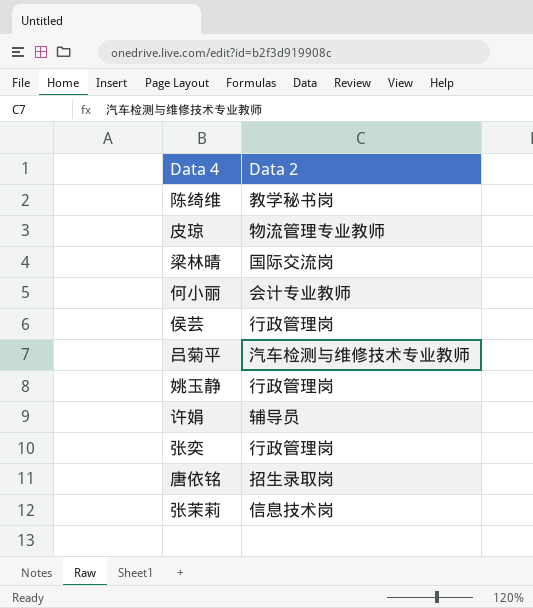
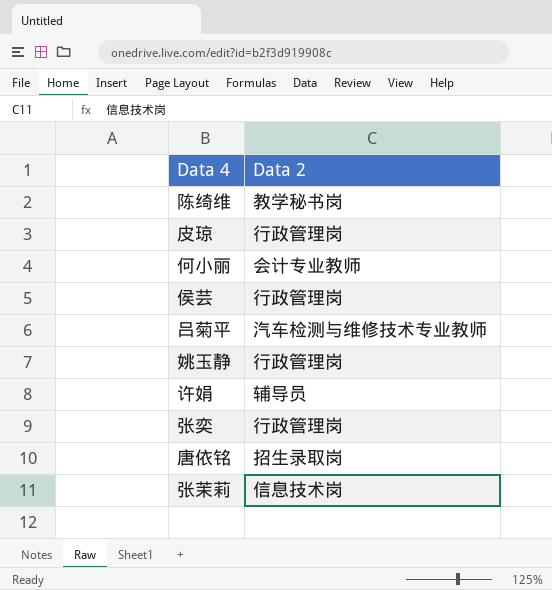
row 梁林晴: 国际交流岗 -> none
皮琼 | Data 2: 物流管理专业教师 -> 行政管理岗

